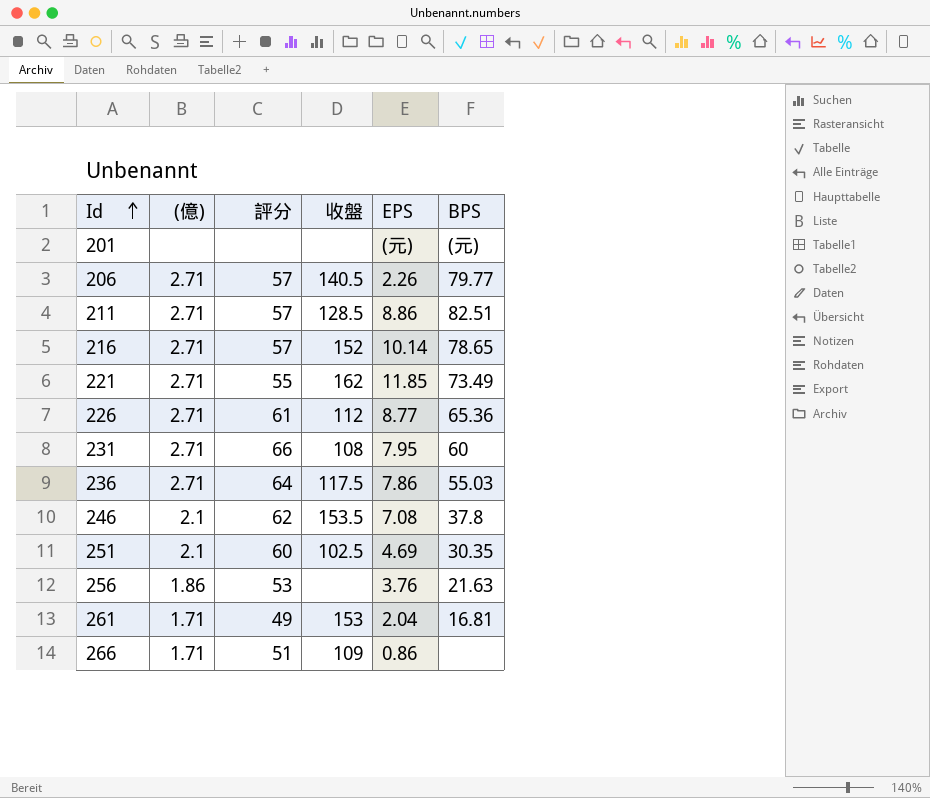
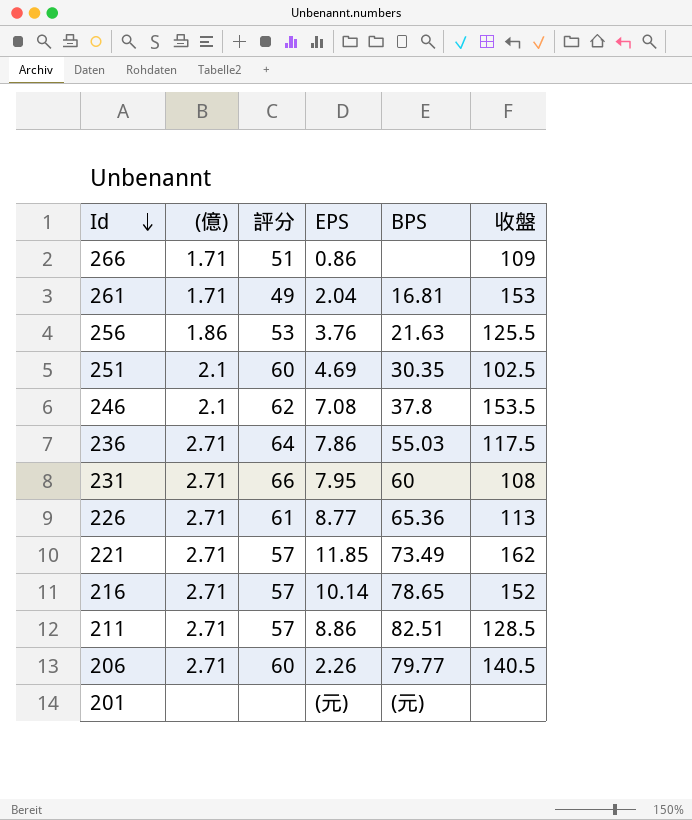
row order: Id ascending -> Id descending
column 收盤 | position: 4 -> 6
256 | 收盤: none -> 125.5
226 | 收盤: 112 -> 113
221 | 評分: 55 -> 57
206 | 評分: 57 -> 60

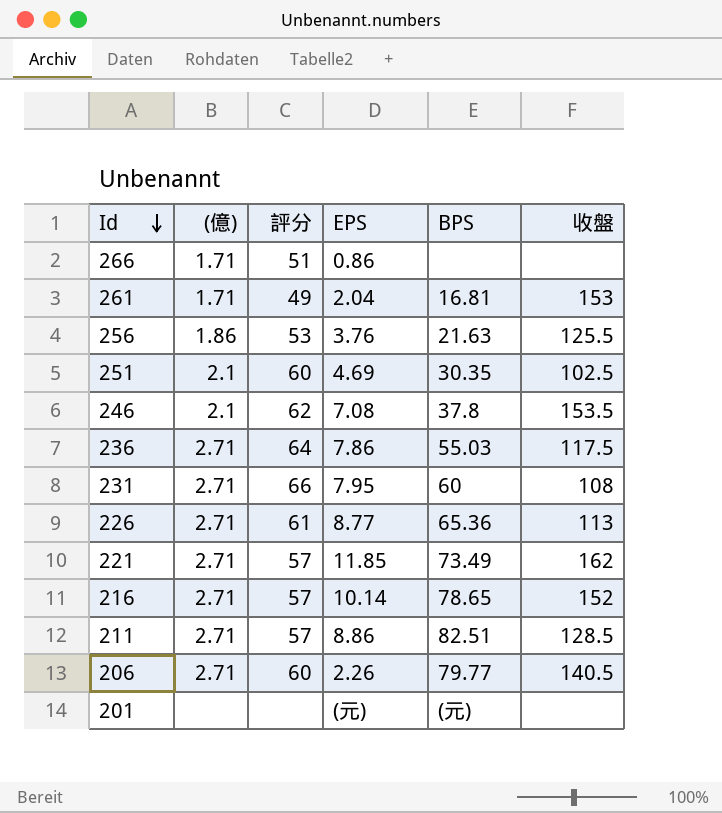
266 | 收盤: 109 -> none

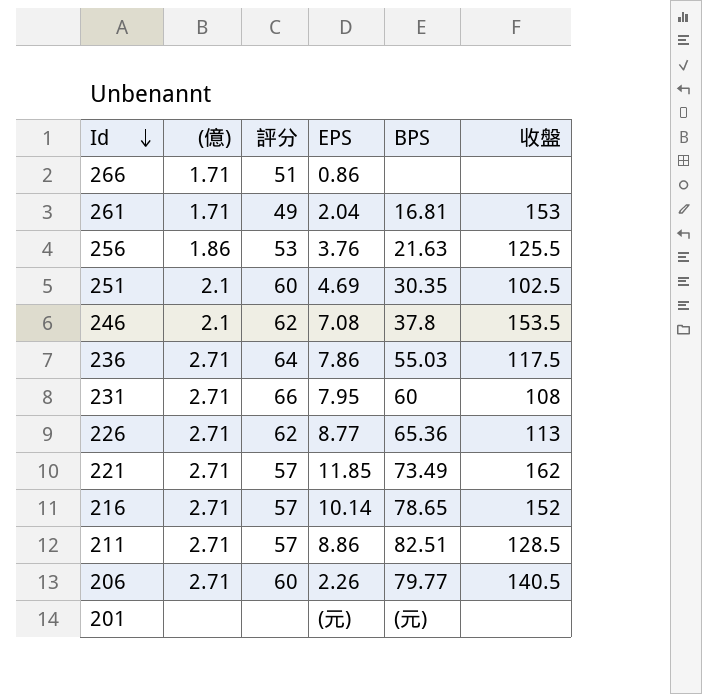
226 | 評分: 61 -> 62

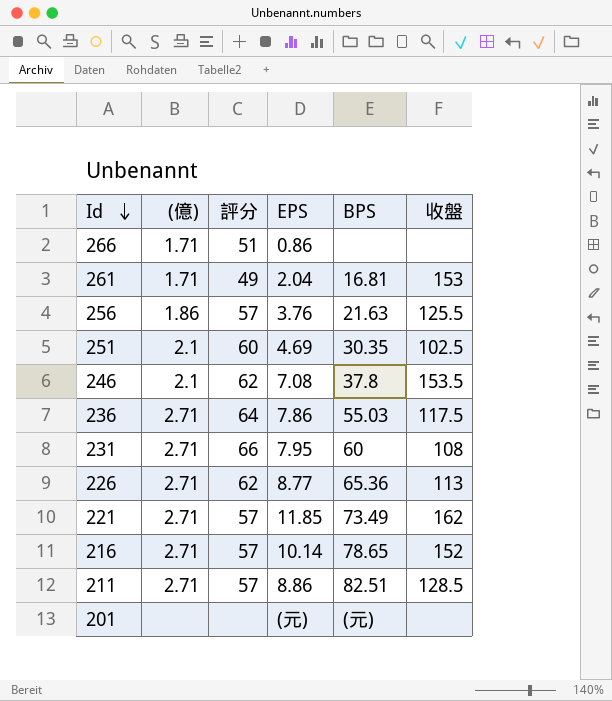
row 206: 2.71 | 60 | 2.26 | 79.77 | 140.5 -> none
256 | 評分: 53 -> 57

